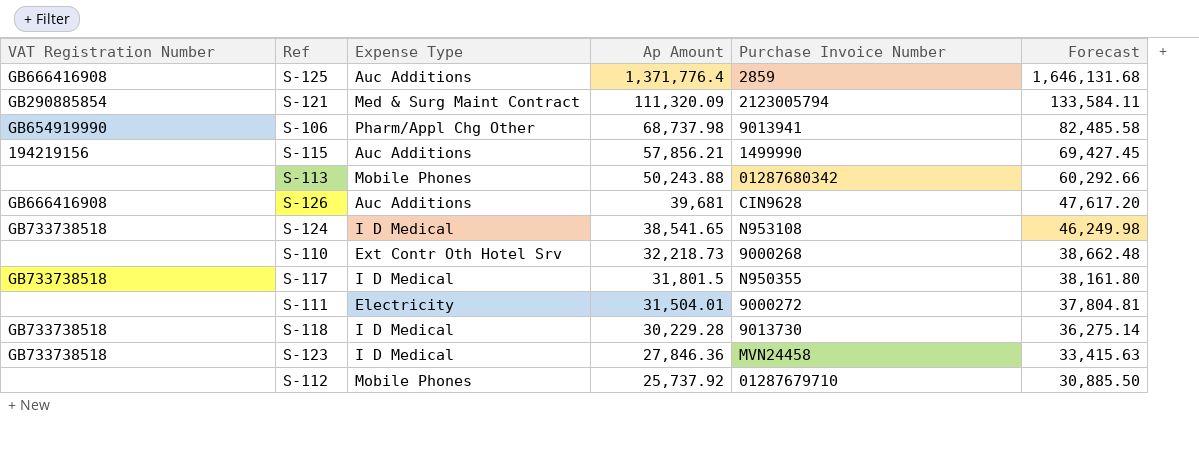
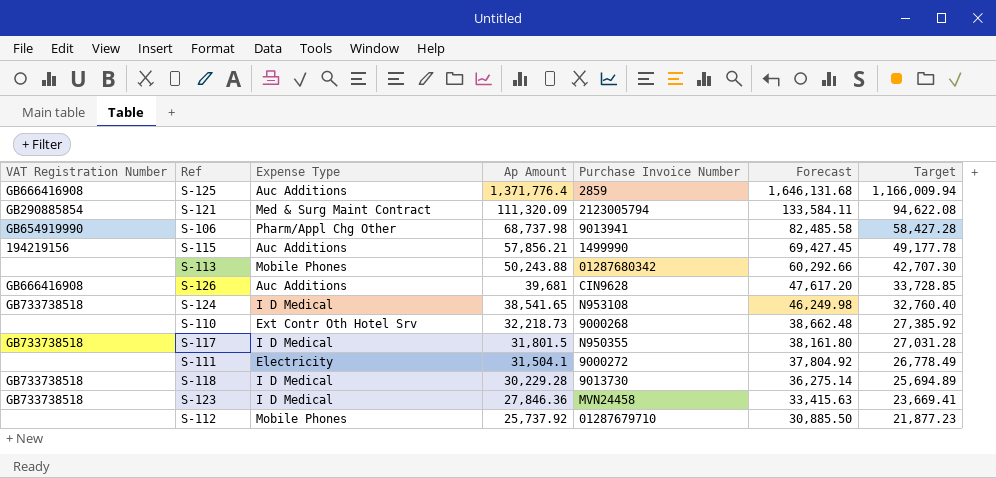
column Target | formula: none -> [Ap Amount] * 0.85
S-111 | Ap Amount: 31,504.01 -> 31,504.1
S-111 | Forecast: 37,804.81 -> 37,804.92

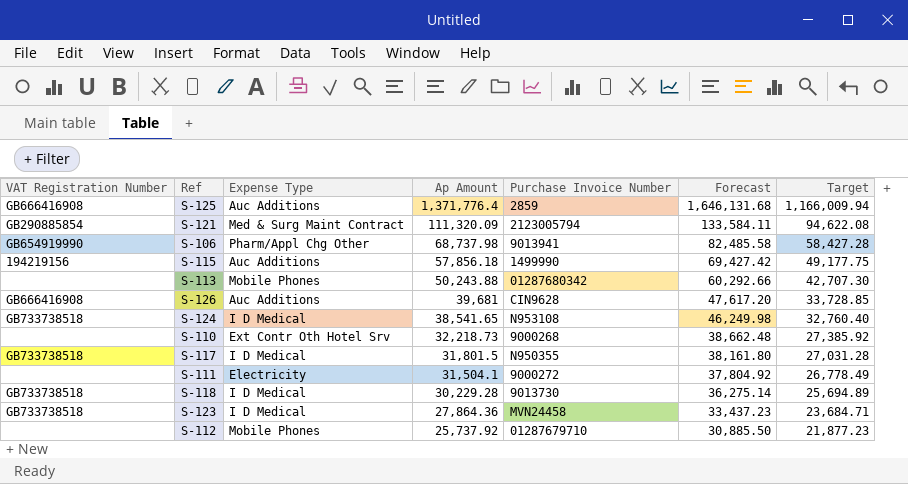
S-115 | Ap Amount: 57,856.21 -> 57,856.18
S-115 | Forecast: 69,427.45 -> 69,427.42
S-115 | Target: 49,177.78 -> 49,177.75
S-123 | Ap Amount: 27,846.36 -> 27,864.36
S-123 | Forecast: 33,415.63 -> 33,437.23
S-123 | Target: 23,669.41 -> 23,684.71

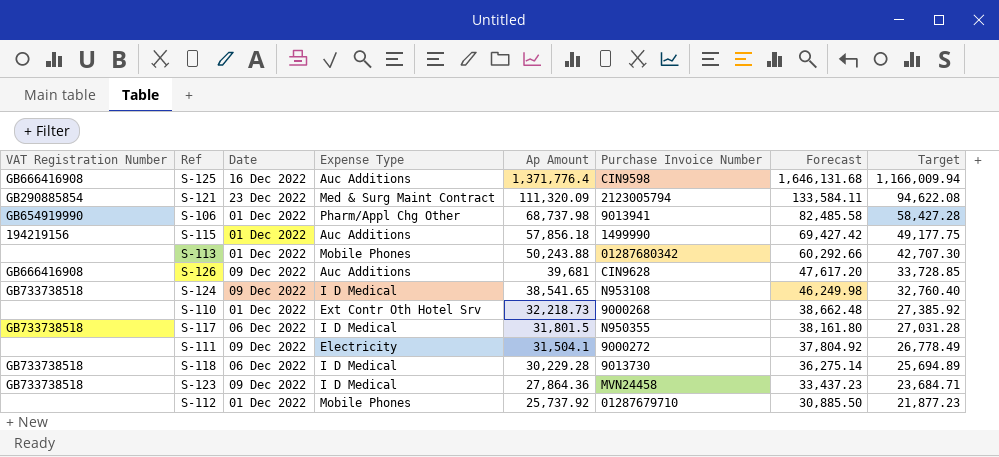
column Date | position: none -> 3
S-125 | Purchase Invoice Number: 2859 -> CIN9598

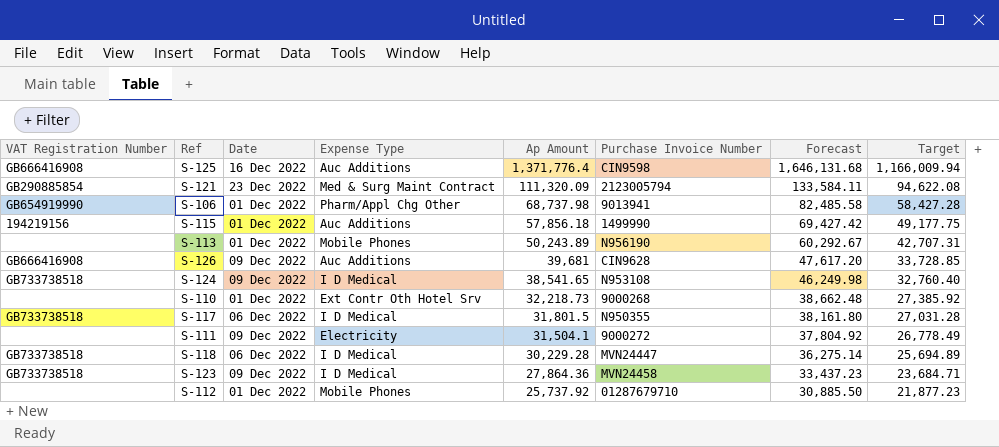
S-113 | Ap Amount: 50,243.88 -> 50,243.89
S-113 | Purchase Invoice Number: 01287680342 -> N956190
S-113 | Forecast: 60,292.66 -> 60,292.67
S-113 | Target: 42,707.30 -> 42,707.31
S-118 | Purchase Invoice Number: 9013730 -> MVN24447

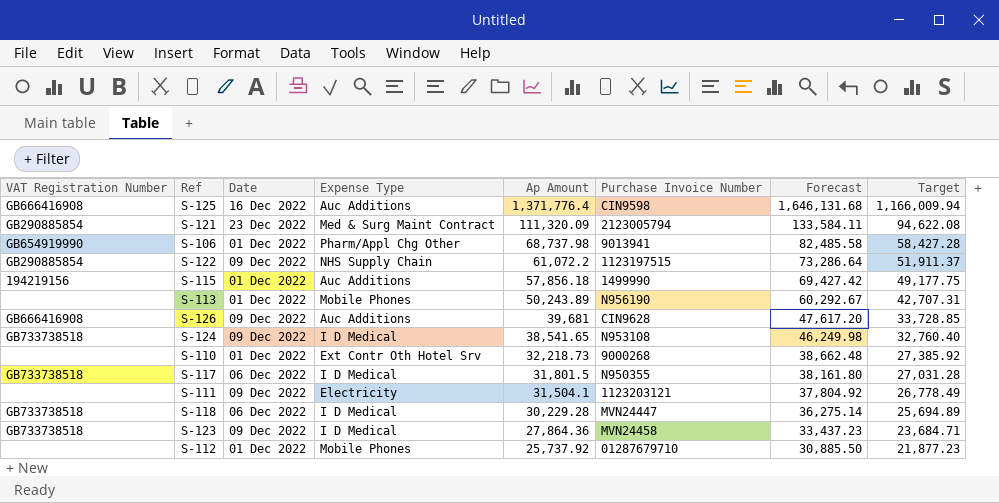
row S-122: none -> GB290885854 | 09 Dec 2022 | NHS Supply Chain | 61,072.2 | 1123197515 | 73,286.64 | 51,911.37
S-111 | Purchase Invoice Number: 9000272 -> 1123203121

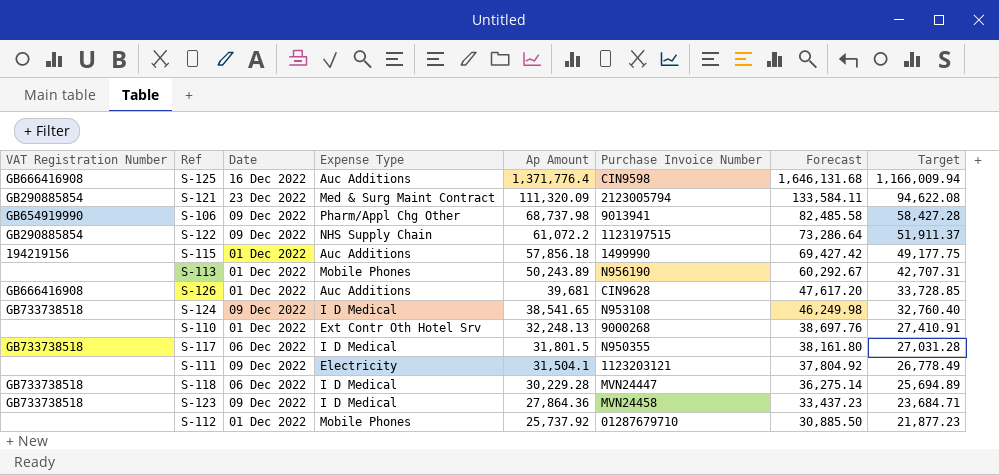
S-106 | Date: 01 Dec 2022 -> 09 Dec 2022
S-126 | Date: 09 Dec 2022 -> 01 Dec 2022
S-110 | Ap Amount: 32,218.73 -> 32,248.13
S-110 | Forecast: 38,662.48 -> 38,697.76
S-110 | Target: 27,385.92 -> 27,410.91

